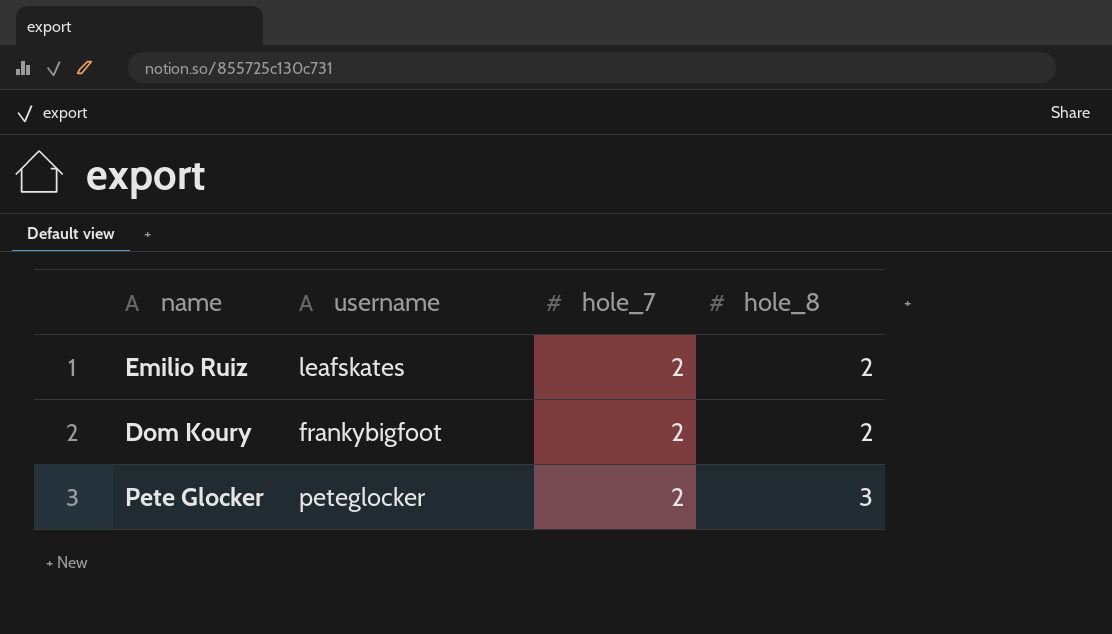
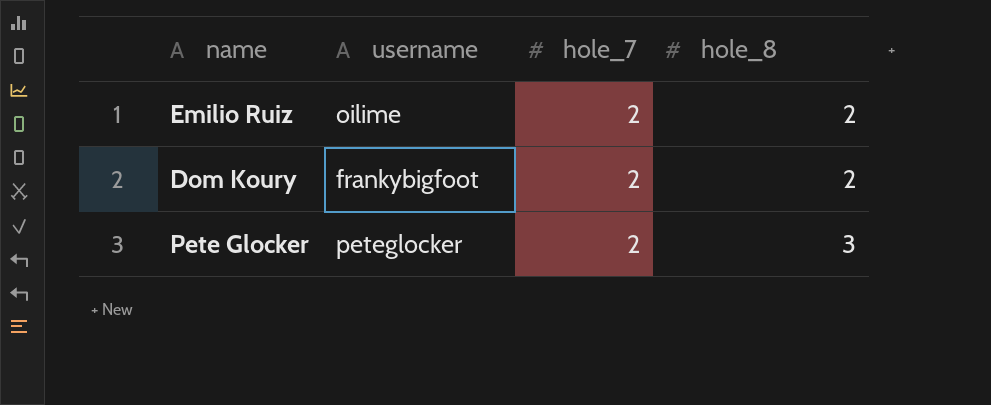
Emilio Ruiz | username: leafskates -> oilime

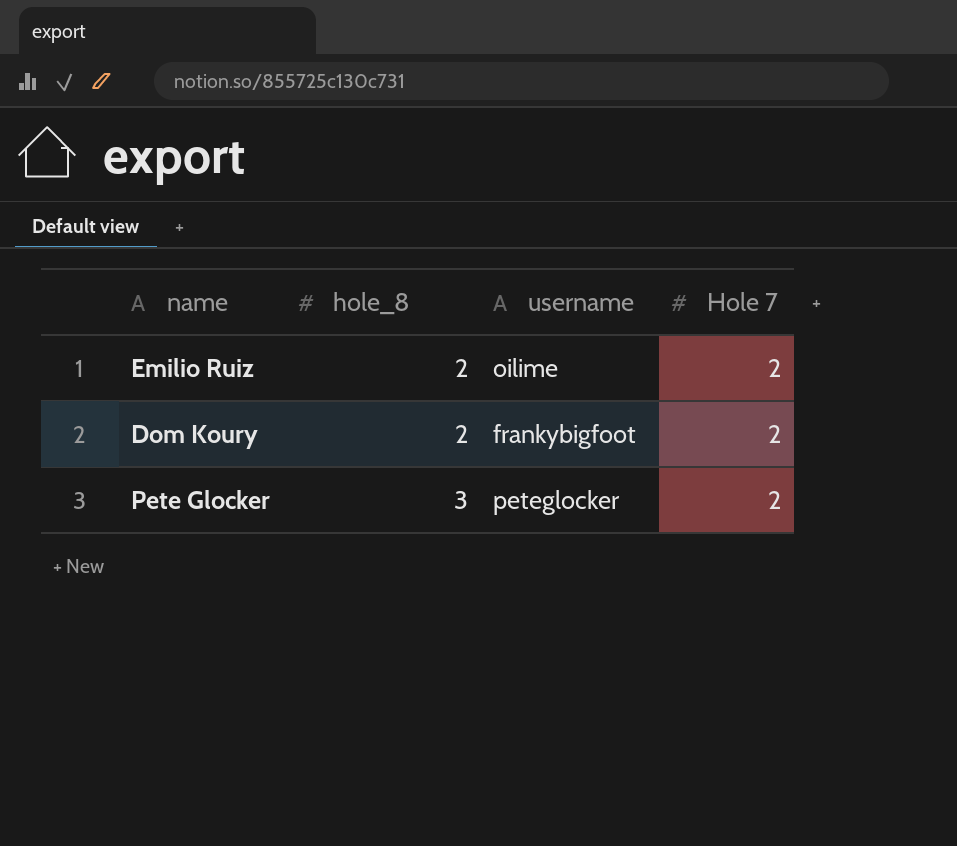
column hole_8 | position: 4 -> 2
column name: hole_7 -> Hole 7

